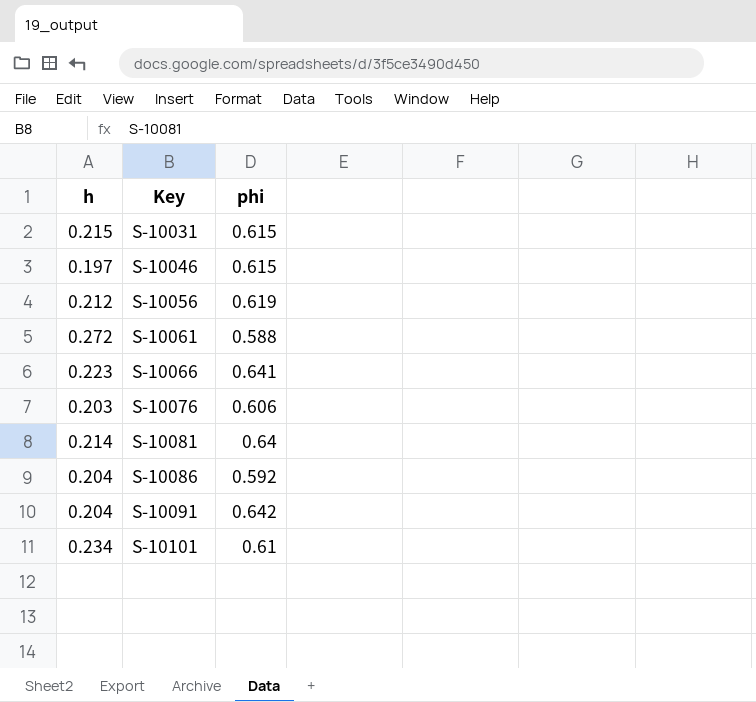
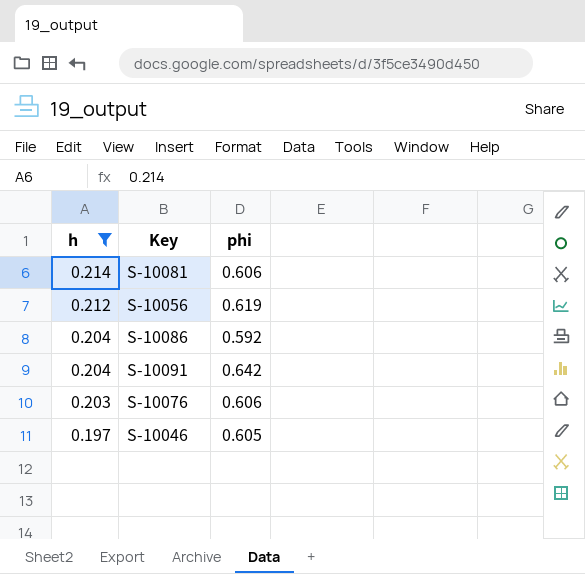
filter: none -> h <= 0.214
row order: Key ascending -> h descending
S-10081 | phi: 0.64 -> 0.606
S-10046 | phi: 0.615 -> 0.605

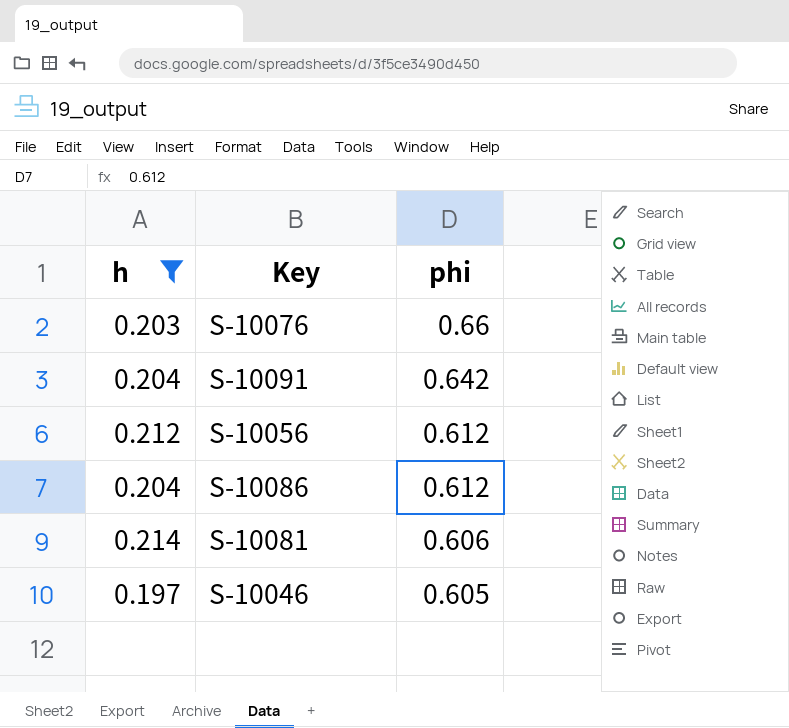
row order: h descending -> phi descending
S-10076 | phi: 0.606 -> 0.66
S-10056 | phi: 0.619 -> 0.612
S-10086 | phi: 0.592 -> 0.612

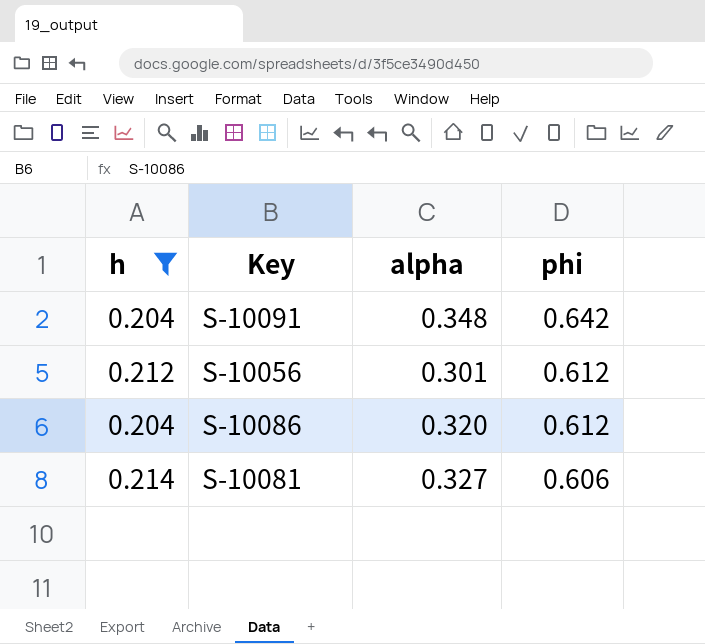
column alpha | position: none -> 3
row S-10076: 0.203 | 0.66 -> none
row S-10046: 0.197 | 0.605 -> none

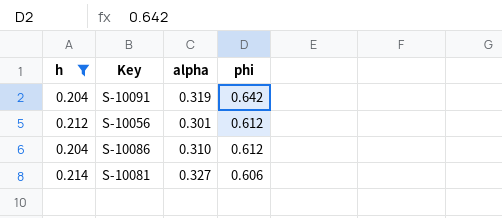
S-10091 | alpha: 0.348 -> 0.319
S-10086 | alpha: 0.320 -> 0.310

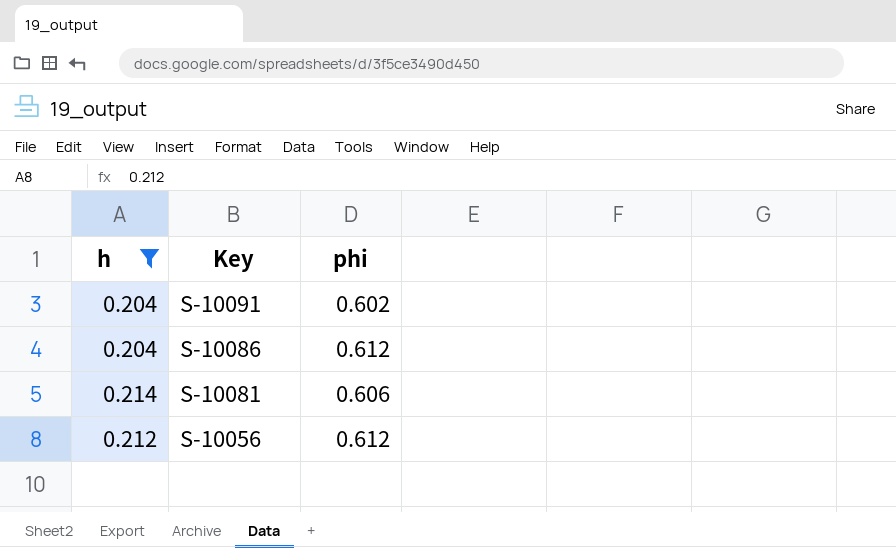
row order: phi descending -> Key descending
column alpha | position: 3 -> none
S-10091 | phi: 0.642 -> 0.602

